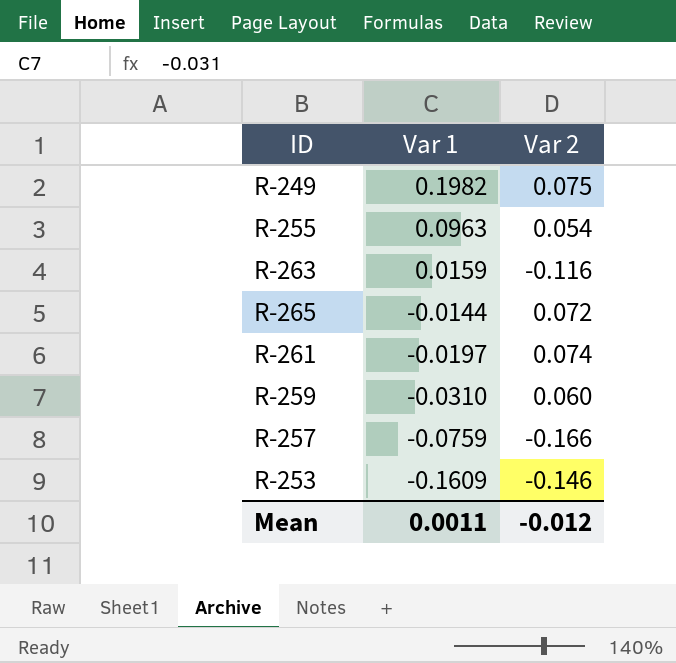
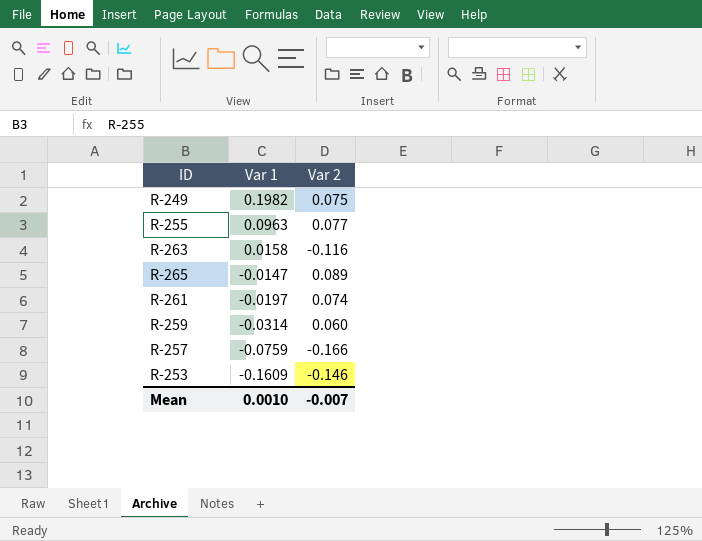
R-255 | Var 2: 0.054 -> 0.077
R-263 | Var 1: 0.0159 -> 0.0158
R-265 | Var 1: -0.0144 -> -0.0147
R-265 | Var 2: 0.072 -> 0.089
R-259 | Var 1: -0.0310 -> -0.0314
Mean | Var 1: 0.0011 -> 0.0010
Mean | Var 2: -0.012 -> -0.007

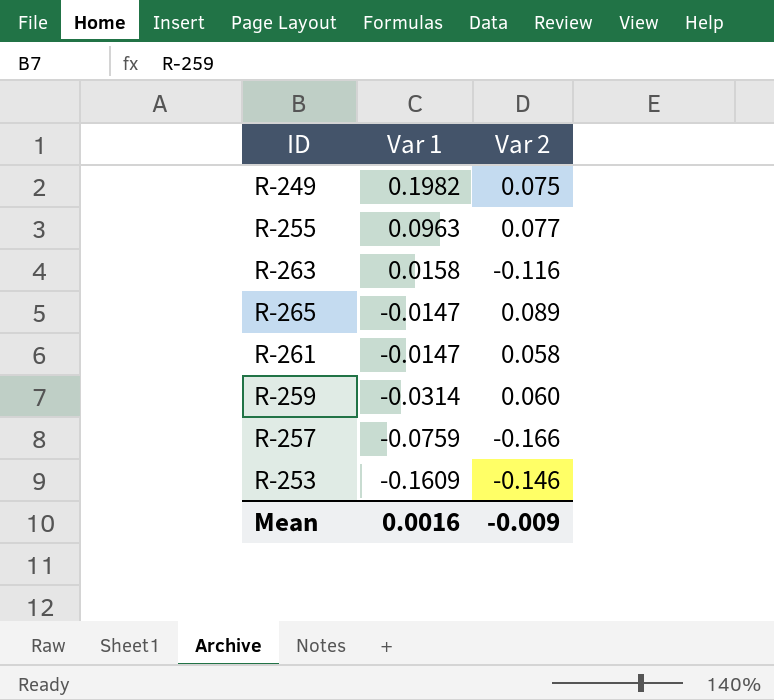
R-261 | Var 1: -0.0197 -> -0.0147
R-261 | Var 2: 0.074 -> 0.058
Mean | Var 1: 0.0010 -> 0.0016
Mean | Var 2: -0.007 -> -0.009

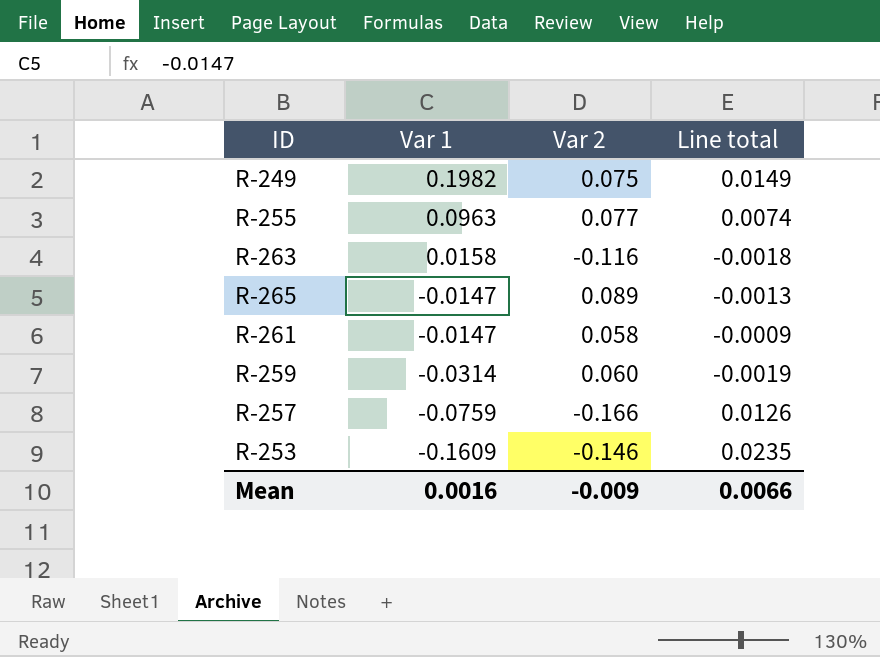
column Line total | formula: none -> [Var 1] * [Var 2]

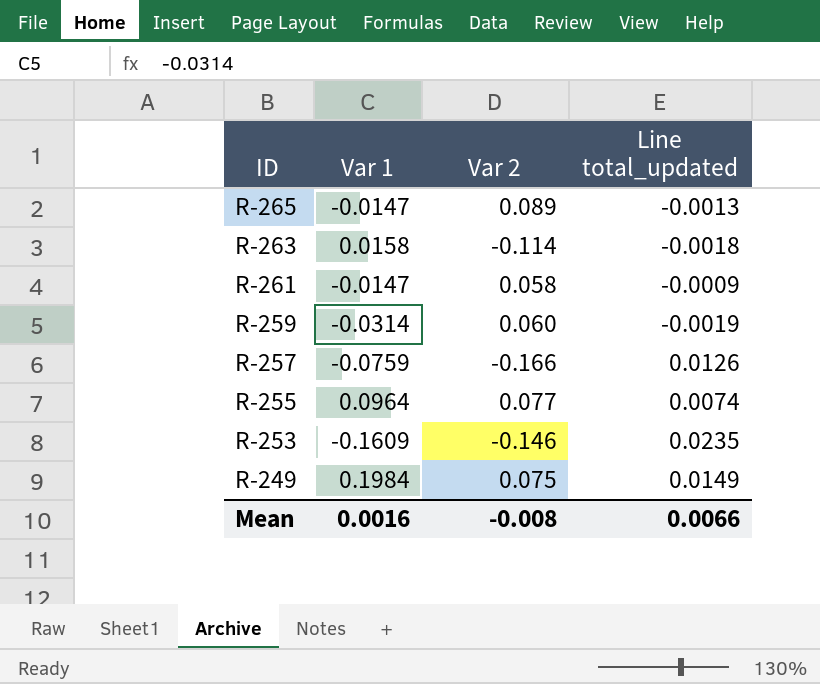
row order: Var 1 descending -> ID descending
column name: Line total -> Line total_updated
R-263 | Var 2: -0.116 -> -0.114
R-255 | Var 1: 0.0963 -> 0.0964
R-249 | Var 1: 0.1982 -> 0.1984
Mean | Var 2: -0.009 -> -0.008

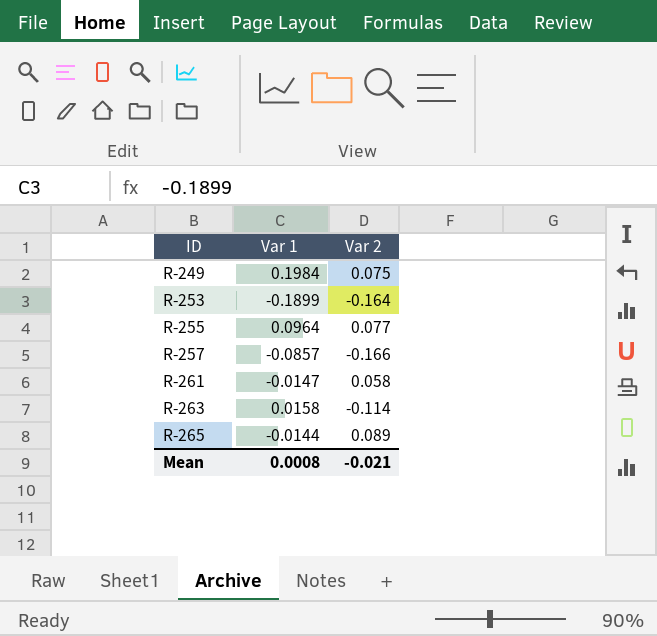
row order: ID descending -> ID ascending
column Line total_updated | formula: [Var 1] * [Var 2] -> none
row R-259: -0.0314 | 0.060 | -0.0019 -> none
R-253 | Var 1: -0.1609 -> -0.1899
R-253 | Var 2: -0.146 -> -0.164
R-257 | Var 1: -0.0759 -> -0.0857
R-265 | Var 1: -0.0147 -> -0.0144
Mean | Var 1: 0.0016 -> 0.0008
Mean | Var 2: -0.008 -> -0.021

